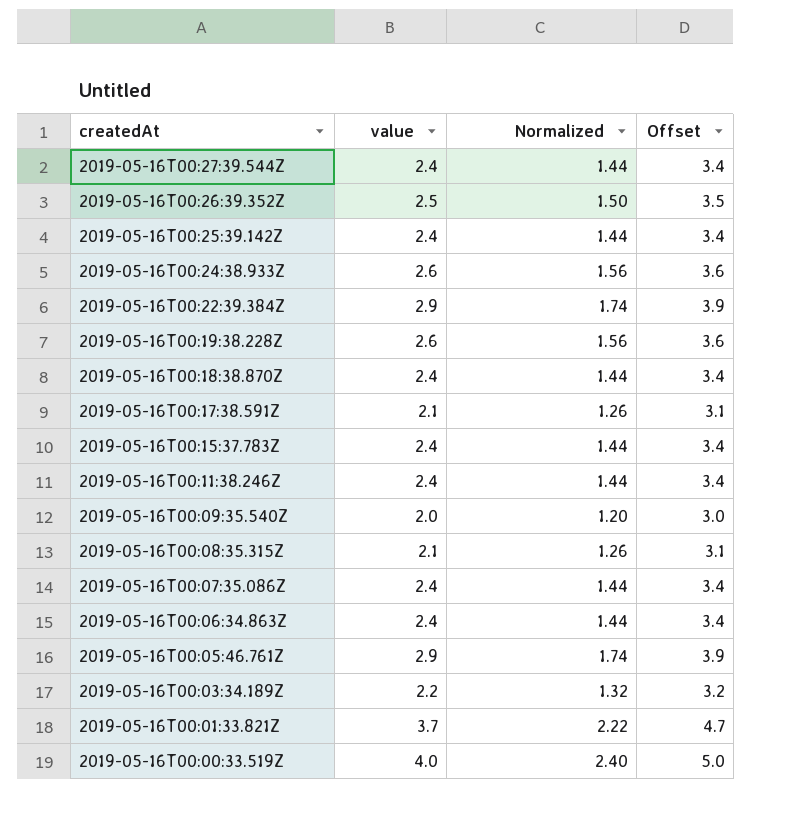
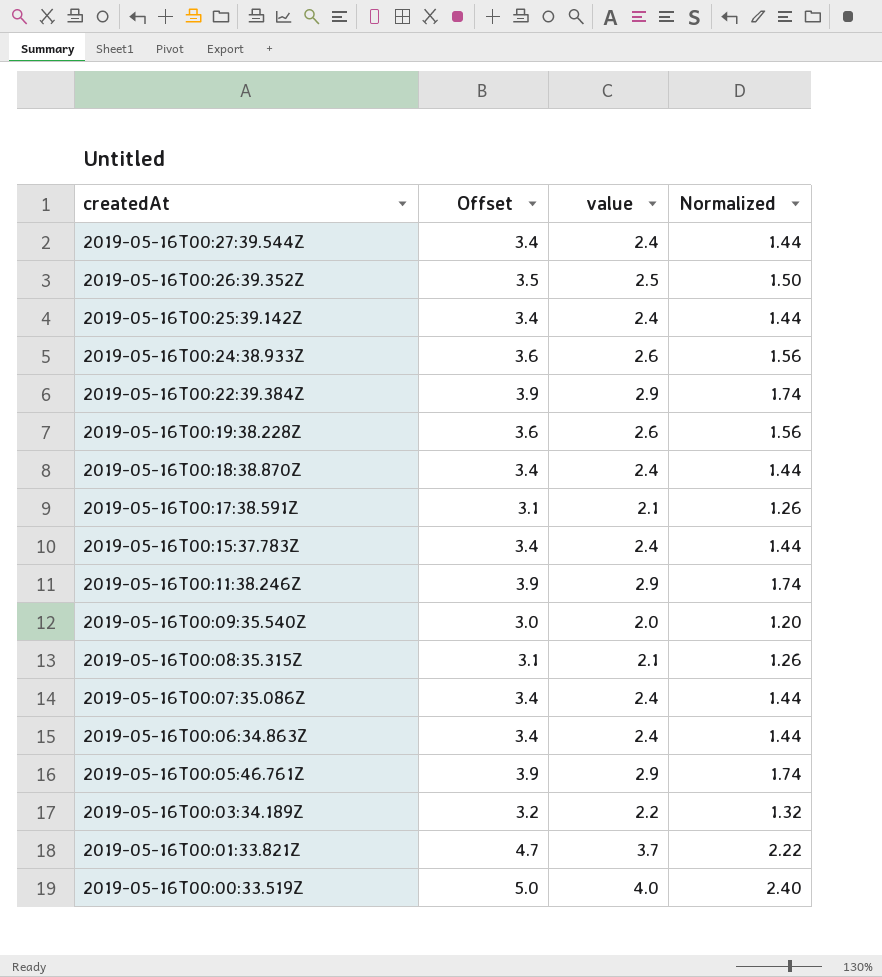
column Offset | position: 4 -> 2
2019-05-16T00:11:38.246Z | Offset: 3.4 -> 3.9
2019-05-16T00:11:38.246Z | value: 2.4 -> 2.9
2019-05-16T00:11:38.246Z | Normalized: 1.44 -> 1.74

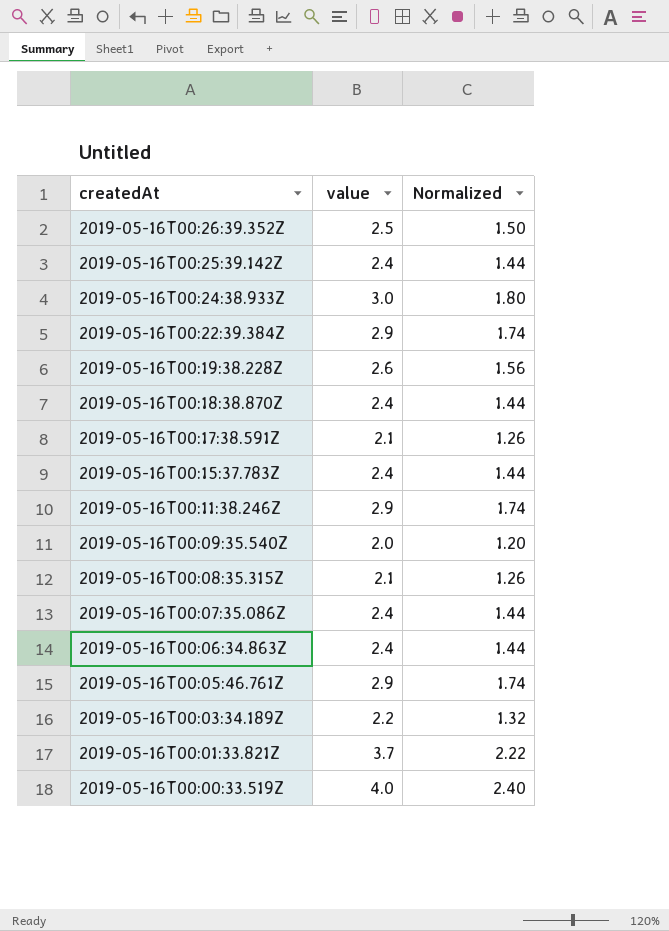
column Offset | formula: [value] + 1 -> none
row 2019-05-16T00:27:39.544Z: 3.4 | 2.4 | 1.44 -> none
2019-05-16T00:24:38.933Z | value: 2.6 -> 3.0
2019-05-16T00:24:38.933Z | Normalized: 1.56 -> 1.80

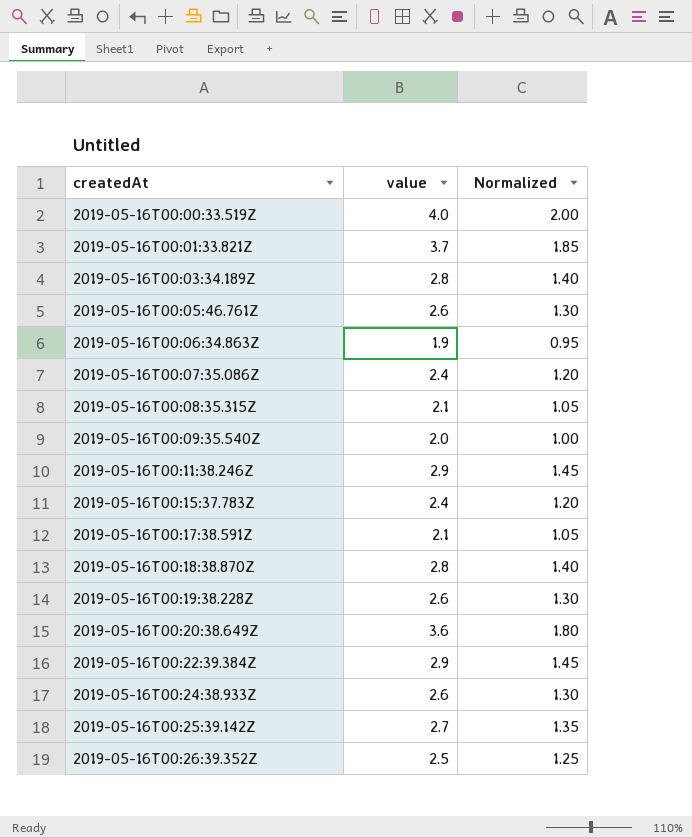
row order: createdAt descending -> createdAt ascending
column Normalized | formula: [value] * 0.6 -> [value] * 0.5
2019-05-16T00:03:34.189Z | value: 2.2 -> 2.8
2019-05-16T00:05:46.761Z | value: 2.9 -> 2.6
2019-05-16T00:06:34.863Z | value: 2.4 -> 1.9
2019-05-16T00:18:38.870Z | value: 2.4 -> 2.8
row 2019-05-16T00:20:38.649Z: none -> 3.6 | 1.80
2019-05-16T00:24:38.933Z | value: 3.0 -> 2.6
2019-05-16T00:25:39.142Z | value: 2.4 -> 2.7

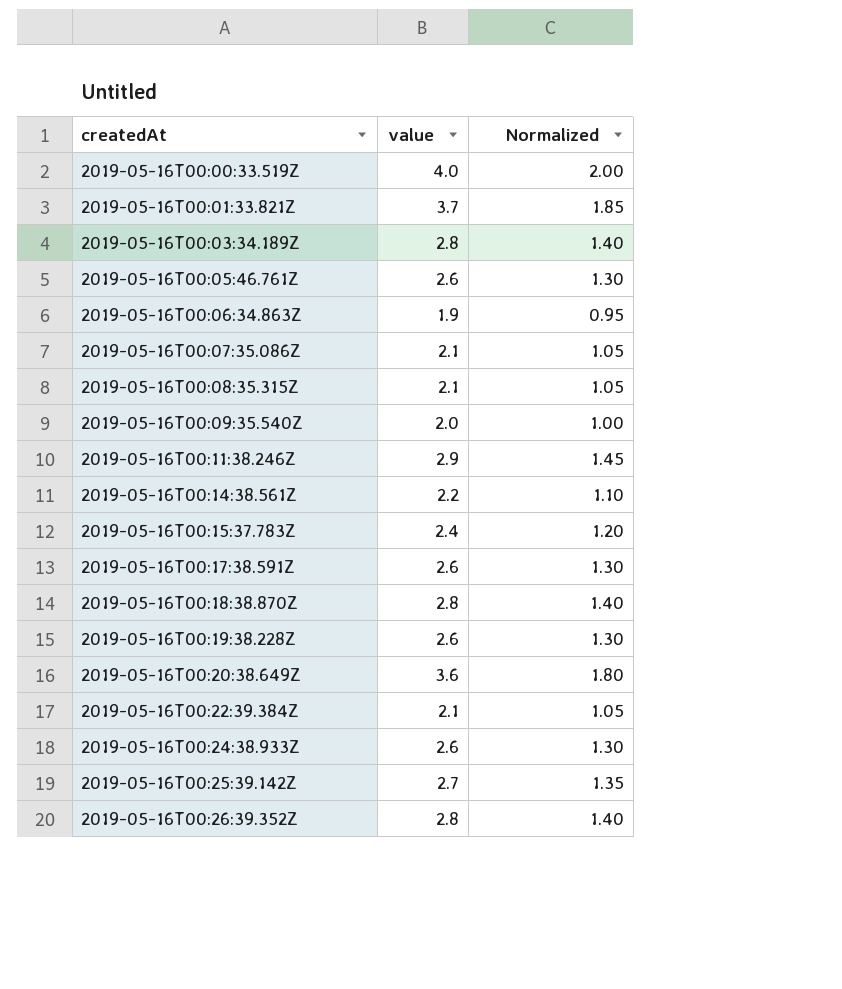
2019-05-16T00:07:35.086Z | value: 2.4 -> 2.1
2019-05-16T00:07:35.086Z | Normalized: 1.20 -> 1.05
row 2019-05-16T00:14:38.561Z: none -> 2.2 | 1.10
2019-05-16T00:17:38.591Z | value: 2.1 -> 2.6
2019-05-16T00:17:38.591Z | Normalized: 1.05 -> 1.30
2019-05-16T00:22:39.384Z | value: 2.9 -> 2.1
2019-05-16T00:22:39.384Z | Normalized: 1.45 -> 1.05
2019-05-16T00:26:39.352Z | value: 2.5 -> 2.8
2019-05-16T00:26:39.352Z | Normalized: 1.25 -> 1.40

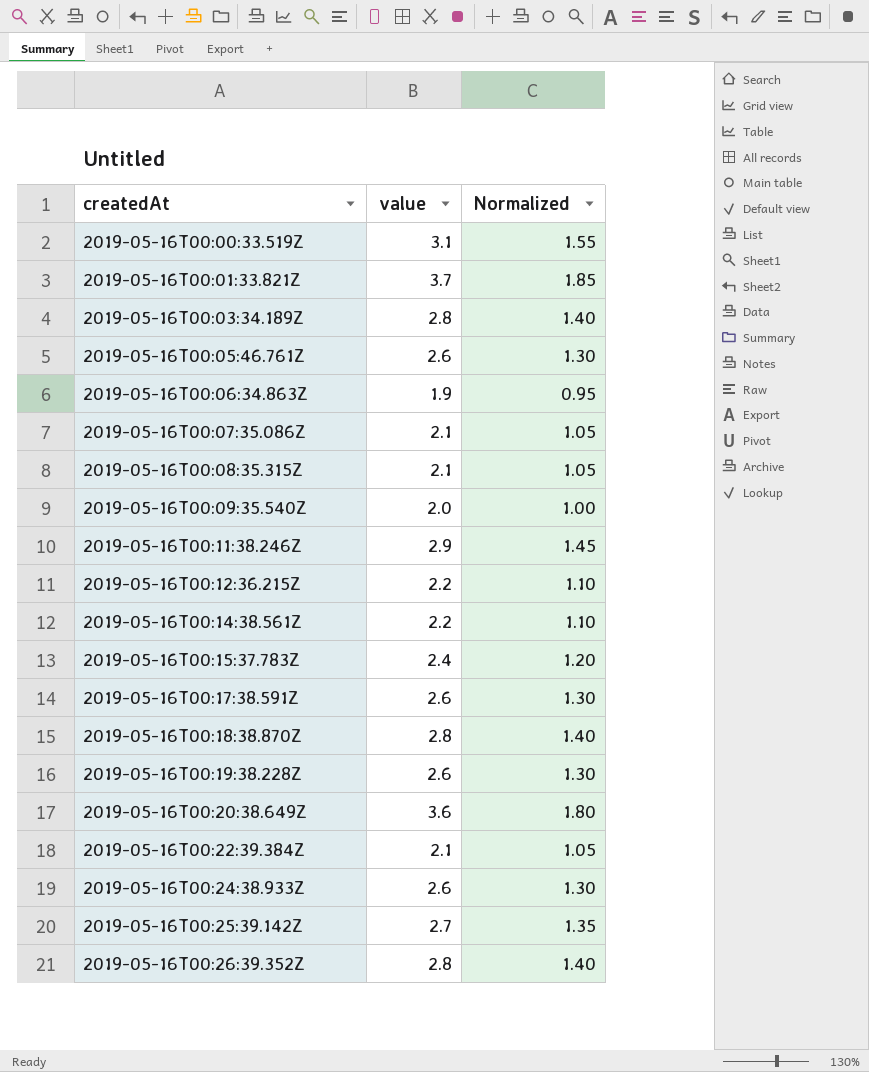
2019-05-16T00:00:33.519Z | value: 4.0 -> 3.1
2019-05-16T00:00:33.519Z | Normalized: 2.00 -> 1.55
row 2019-05-16T00:12:36.215Z: none -> 2.2 | 1.10

